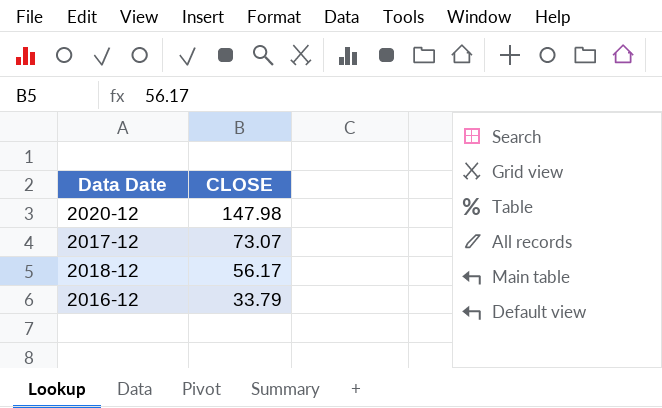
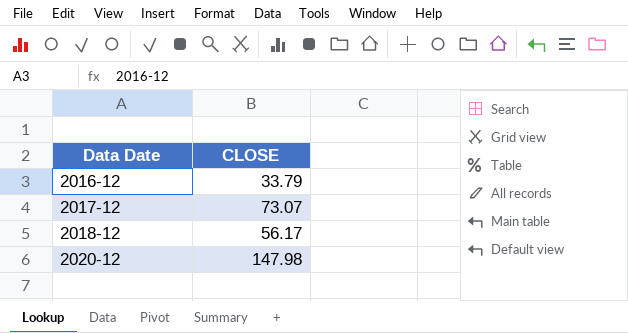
row order: CLOSE descending -> Data Date ascending

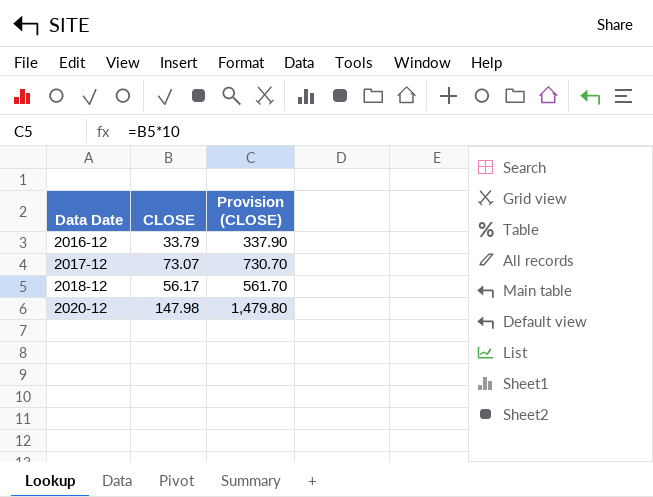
column Provision (CLOSE) | formula: none -> [CLOSE] * 10

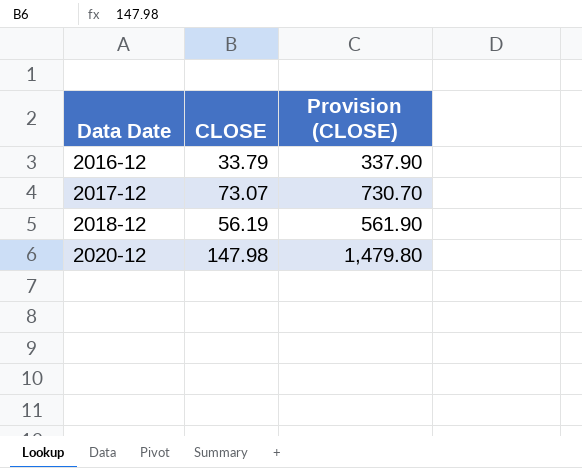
2018-12 | CLOSE: 56.17 -> 56.19
2018-12 | Provision (CLOSE): 561.70 -> 561.90

